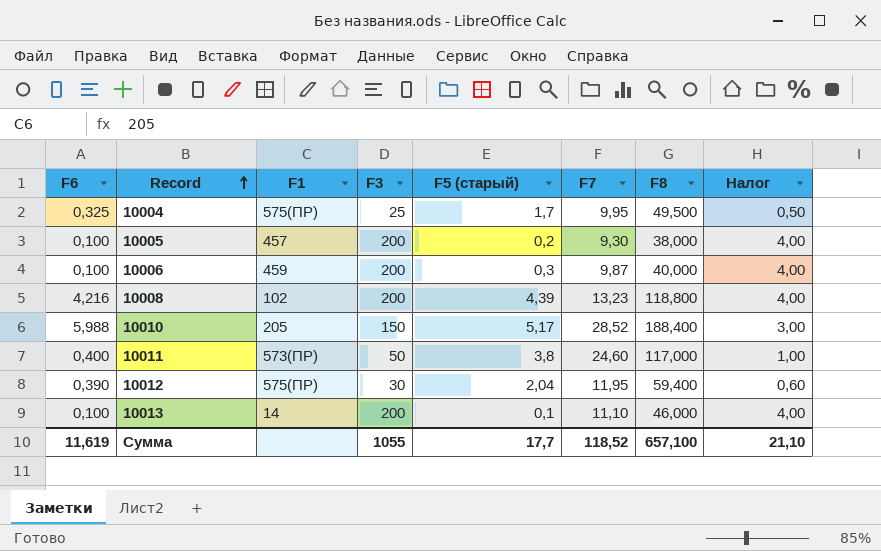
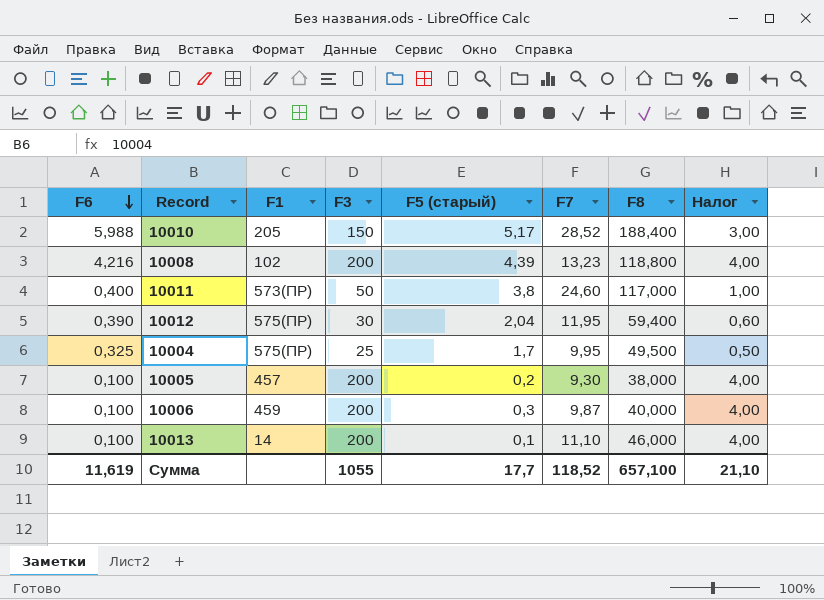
row order: Record ascending -> F6 descending

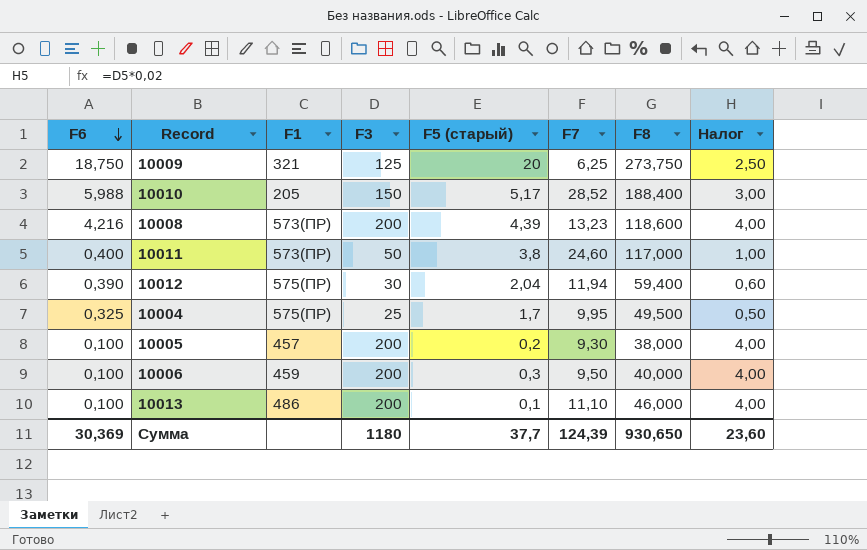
row 10009: none -> 18,750 | 321 | 125 | 20 | 6,25 | 273,750 | 2,50
10008 | F1: 102 -> 573(ПР)
10008 | F8: 118,800 -> 118,600
10012 | F7: 11,95 -> 11,94
10006 | F7: 9,87 -> 9,50
10013 | F1: 14 -> 486
Сумма | F6: 11,619 -> 30,369
Сумма | F3: 1055 -> 1180
Сумма | F5 (старый): 17,7 -> 37,7
Сумма | F7: 118,52 -> 124,39
Сумма | F8: 657,100 -> 930,650
Сумма | Налог: 21,10 -> 23,60

